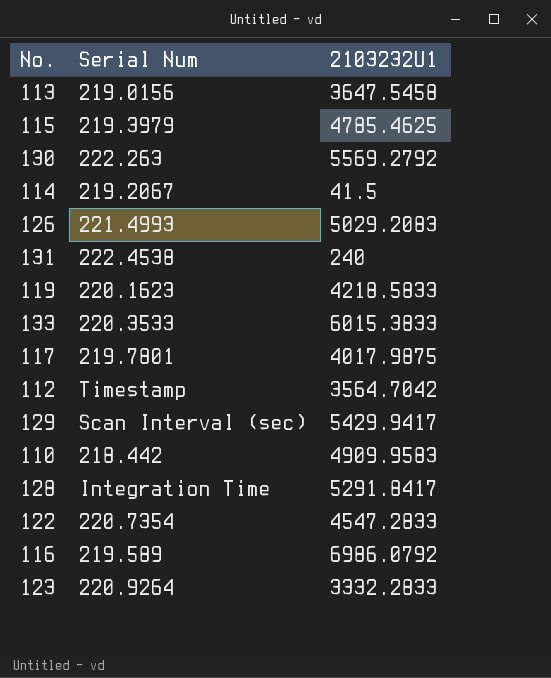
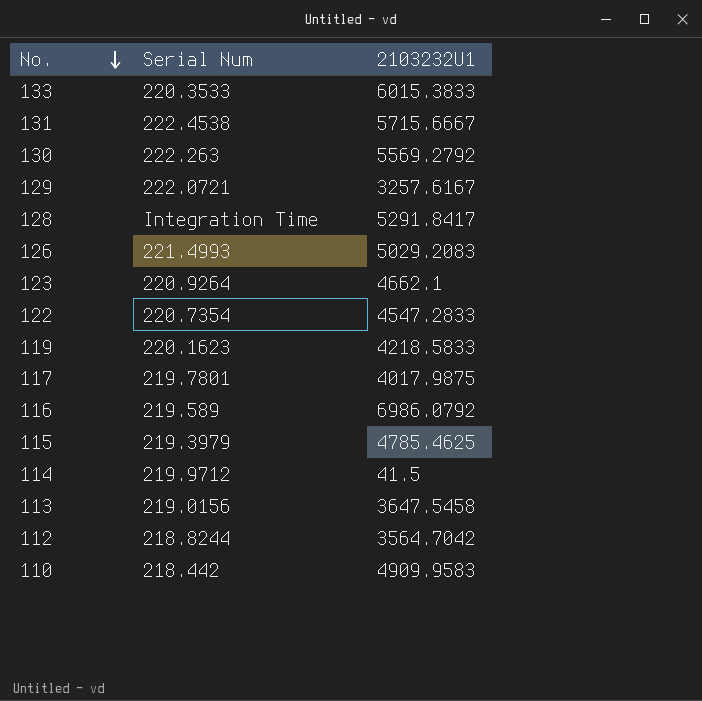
row order: none -> No. descending
131 | 2103232U1: 240 -> 5715.6667
129 | Serial Num: Scan Interval (sec) -> 222.0721
129 | 2103232U1: 5429.9417 -> 3257.6167
123 | 2103232U1: 3332.2833 -> 4662.1
114 | Serial Num: 219.2067 -> 219.9712
112 | Serial Num: Timestamp -> 218.8244

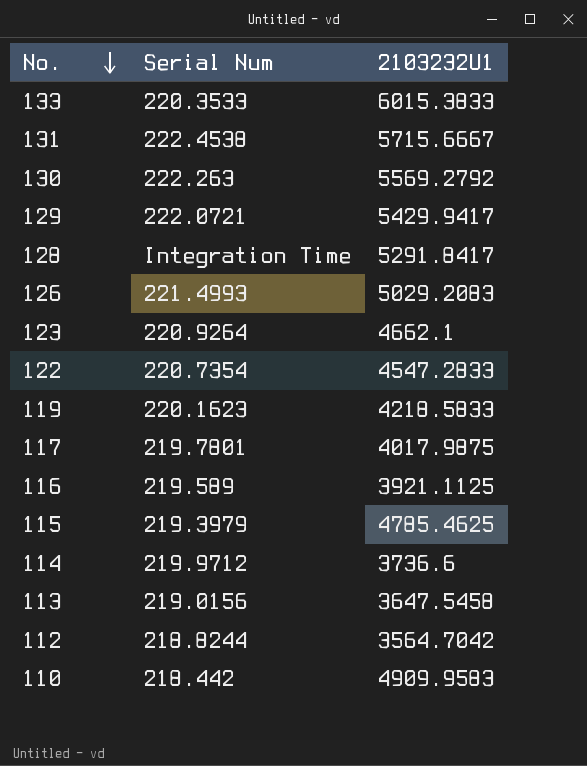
129 | 2103232U1: 3257.6167 -> 5429.9417
116 | 2103232U1: 6986.0792 -> 3921.1125
114 | 2103232U1: 41.5 -> 3736.6

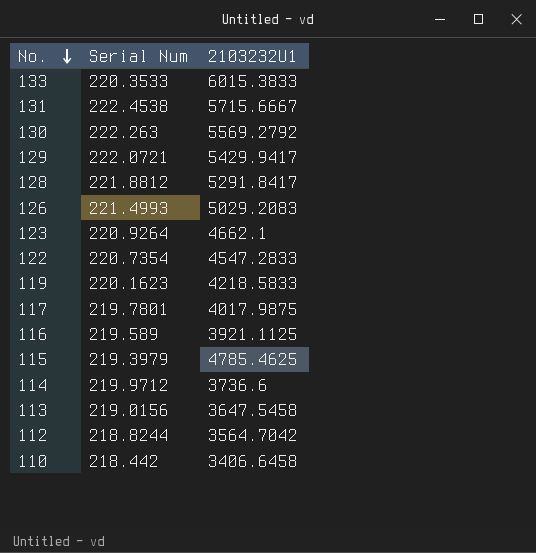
128 | Serial Num: Integration Time -> 221.8812
110 | 2103232U1: 4909.9583 -> 3406.6458

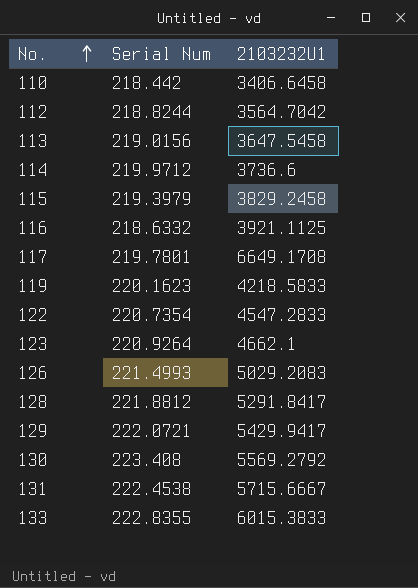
row order: No. descending -> No. ascending
115 | 2103232U1: 4785.4625 -> 3829.2458
116 | Serial Num: 219.589 -> 218.6332
117 | 2103232U1: 4017.9875 -> 6649.1708
130 | Serial Num: 222.263 -> 223.408
133 | Serial Num: 220.3533 -> 222.8355

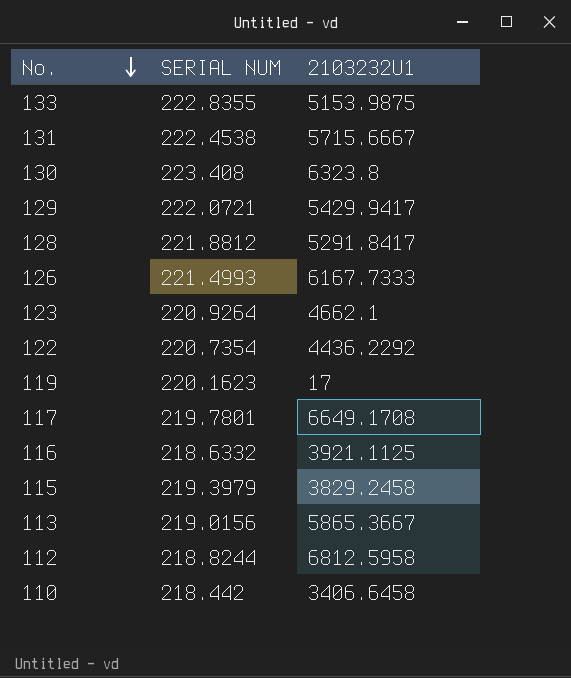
row order: No. ascending -> No. descending
column name: Serial Num -> SERIAL NUM
row 114: 219.9712 | 3736.6 -> none
133 | 2103232U1: 6015.3833 -> 5153.9875
130 | 2103232U1: 5569.2792 -> 6323.8
126 | 2103232U1: 5029.2083 -> 6167.7333
122 | 2103232U1: 4547.2833 -> 4436.2292
119 | 2103232U1: 4218.5833 -> 17
113 | 2103232U1: 3647.5458 -> 5865.3667
112 | 2103232U1: 3564.7042 -> 6812.5958

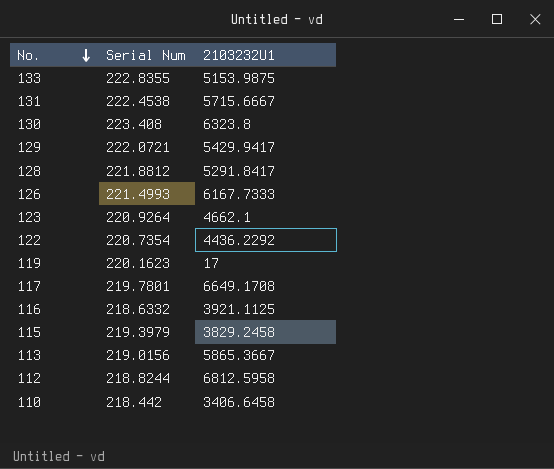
column name: SERIAL NUM -> Serial Num

